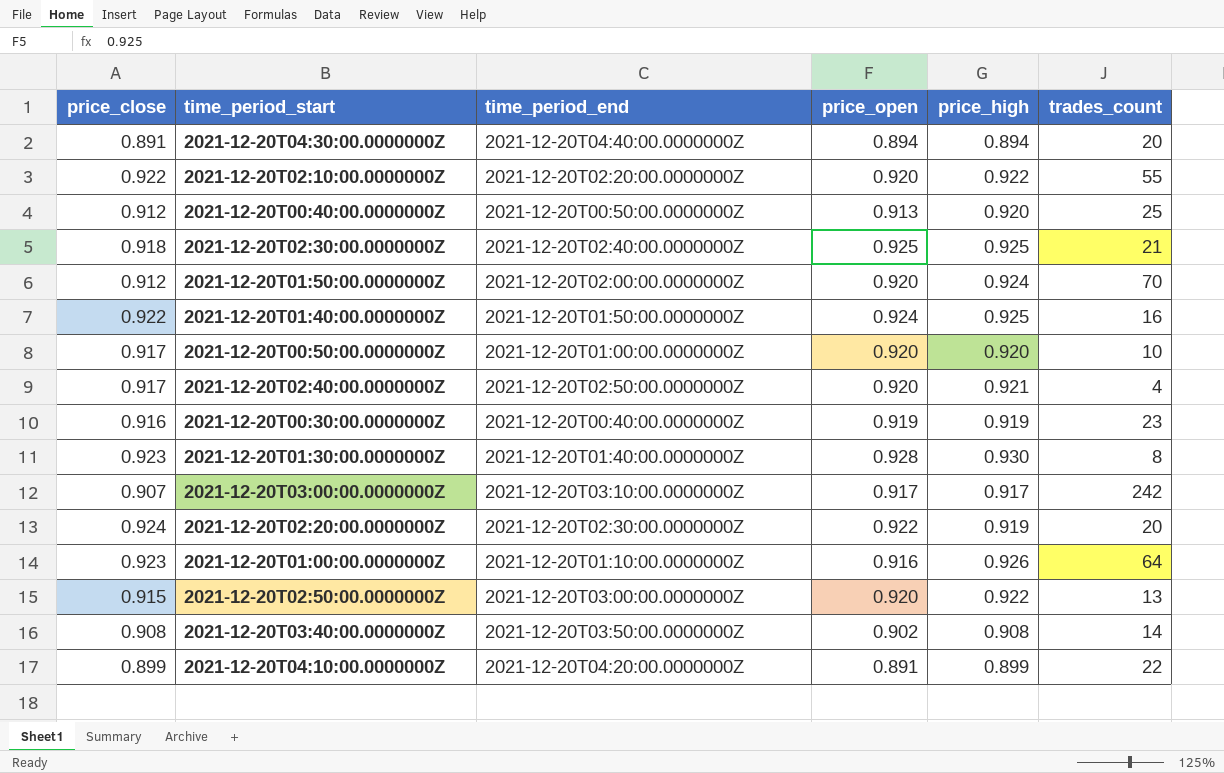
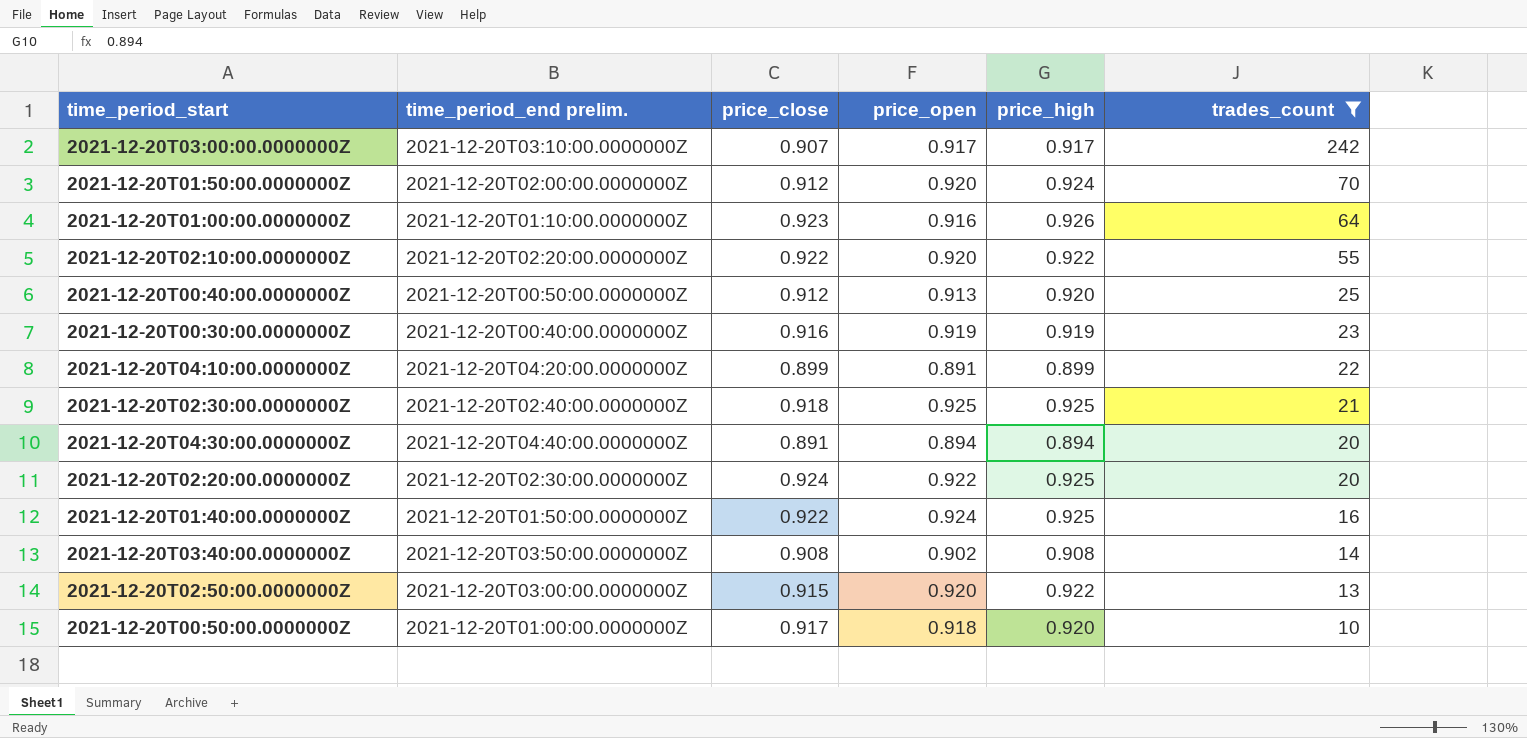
filter: none -> trades_count >= 10
row order: none -> trades_count descending
column name: time_period_end -> time_period_end prelim.
column price_close | position: 1 -> 3
2021-12-20T02:20:00.0000000Z | price_high: 0.919 -> 0.925
2021-12-20T00:50:00.0000000Z | price_open: 0.920 -> 0.918

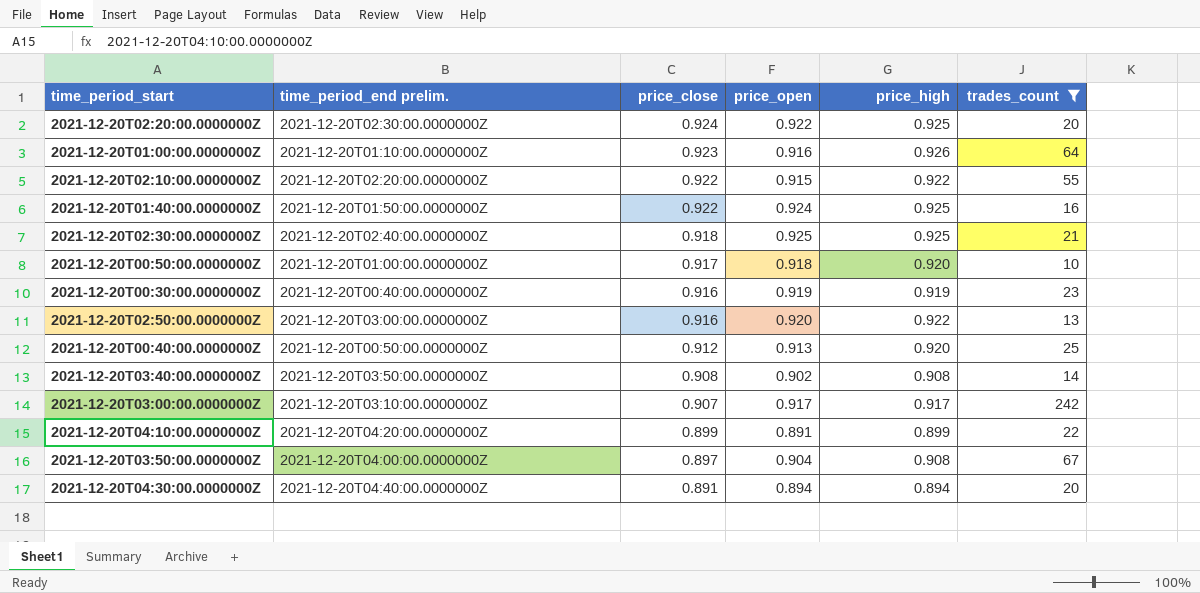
row order: trades_count descending -> price_close descending
row 2021-12-20T01:50:00.0000000Z: 2021-12-20T02:00:00.0000000Z | 0.912 | 0.920 | 0.924 | 70 -> none
2021-12-20T02:10:00.0000000Z | price_open: 0.920 -> 0.915
2021-12-20T02:50:00.0000000Z | price_close: 0.915 -> 0.916
row 2021-12-20T03:50:00.0000000Z: none -> 2021-12-20T04:00:00.0000000Z | 0.897 | 0.904 | 0.908 | 67

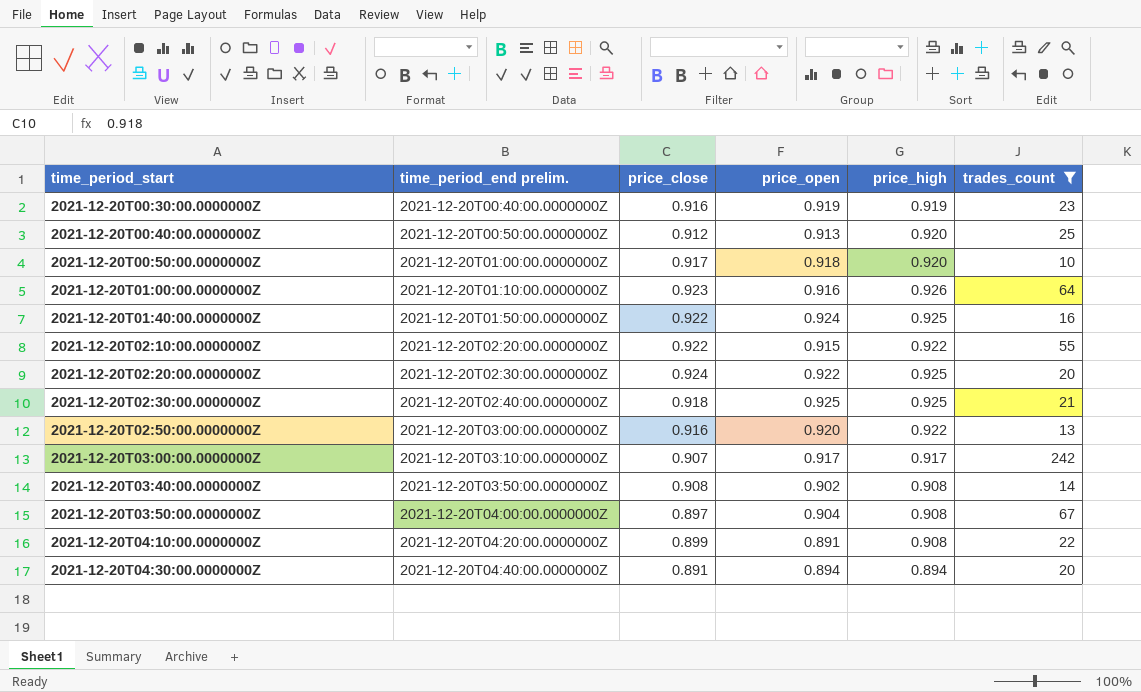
row order: price_close descending -> time_period_start ascending
2021-12-20T04:10:00.0000000Z | price_high: 0.899 -> 0.908

